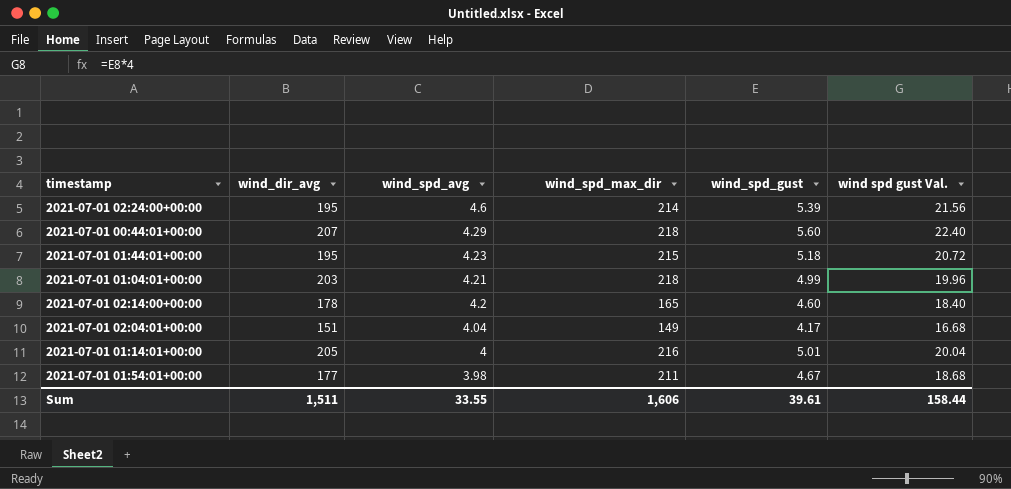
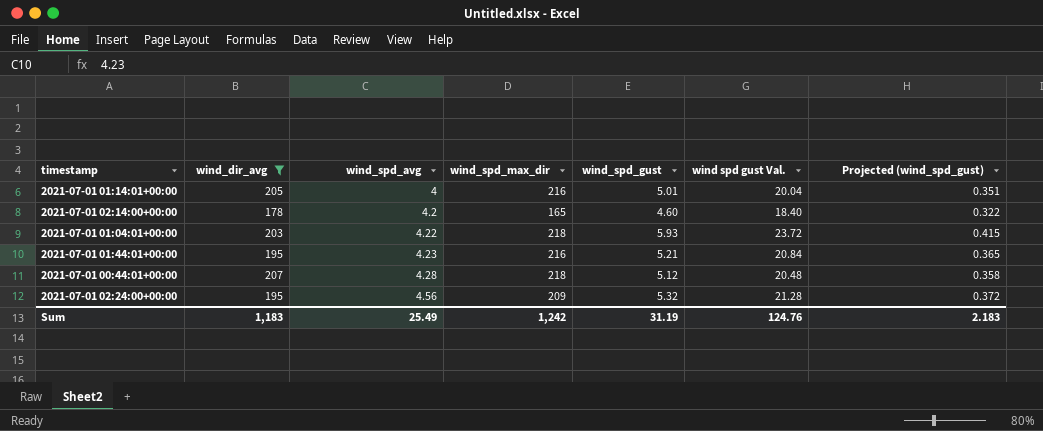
filter: none -> wind_dir_avg >= 178
row order: wind_spd_avg descending -> wind_spd_avg ascending
column Projected (wind_spd_gust) | formula: none -> [wind_spd_gust] * 0.07
2021-07-01 01:04:01+00:00 | wind_spd_avg: 4.21 -> 4.22
2021-07-01 01:04:01+00:00 | wind_spd_gust: 4.99 -> 5.93
2021-07-01 01:04:01+00:00 | wind spd gust Val.: 19.96 -> 23.72
2021-07-01 01:44:01+00:00 | wind_spd_max_dir: 215 -> 216
2021-07-01 01:44:01+00:00 | wind_spd_gust: 5.18 -> 5.21
2021-07-01 01:44:01+00:00 | wind spd gust Val.: 20.72 -> 20.84
2021-07-01 00:44:01+00:00 | wind_spd_avg: 4.29 -> 4.28
2021-07-01 00:44:01+00:00 | wind_spd_gust: 5.60 -> 5.12
2021-07-01 00:44:01+00:00 | wind spd gust Val.: 22.40 -> 20.48
2021-07-01 02:24:00+00:00 | wind_spd_avg: 4.6 -> 4.56
2021-07-01 02:24:00+00:00 | wind_spd_max_dir: 214 -> 209
2021-07-01 02:24:00+00:00 | wind_spd_gust: 5.39 -> 5.32
2021-07-01 02:24:00+00:00 | wind spd gust Val.: 21.56 -> 21.28
Sum | wind_dir_avg: 1,511 -> 1,183
Sum | wind_spd_avg: 33.55 -> 25.49
Sum | wind_spd_max_dir: 1,606 -> 1,242
Sum | wind_spd_gust: 39.61 -> 31.19
Sum | wind spd gust Val.: 158.44 -> 124.76

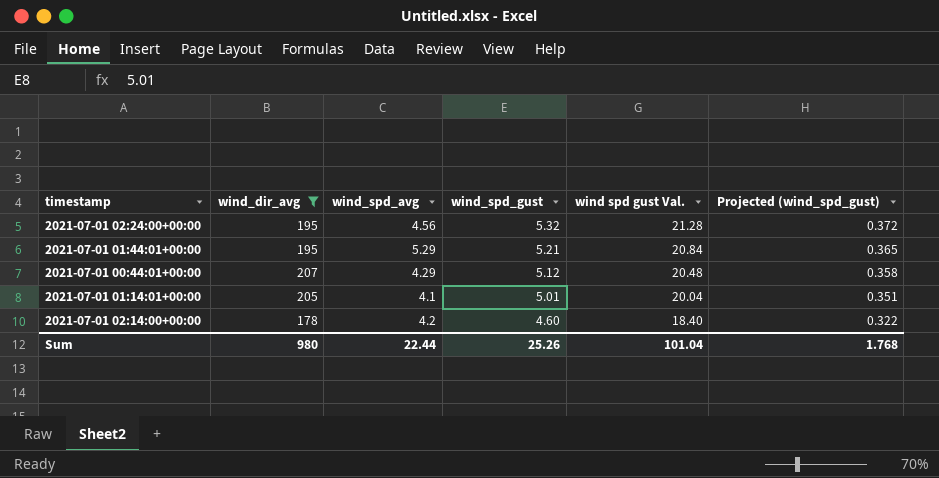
row order: wind_spd_avg ascending -> wind_spd_gust descending
column wind_spd_max_dir | position: 4 -> none
row 2021-07-01 01:04:01+00:00: 203 | 4.22 | 218 | 5.93 | 23.72 | 0.415 -> none
2021-07-01 01:44:01+00:00 | wind_spd_avg: 4.23 -> 5.29
2021-07-01 00:44:01+00:00 | wind_spd_avg: 4.28 -> 4.29
2021-07-01 01:14:01+00:00 | wind_spd_avg: 4 -> 4.1
Sum | wind_dir_avg: 1,183 -> 980
Sum | wind_spd_avg: 25.49 -> 22.44
Sum | wind_spd_gust: 31.19 -> 25.26
Sum | wind spd gust Val.: 124.76 -> 101.04
Sum | Projected (wind_spd_gust): 2.183 -> 1.768

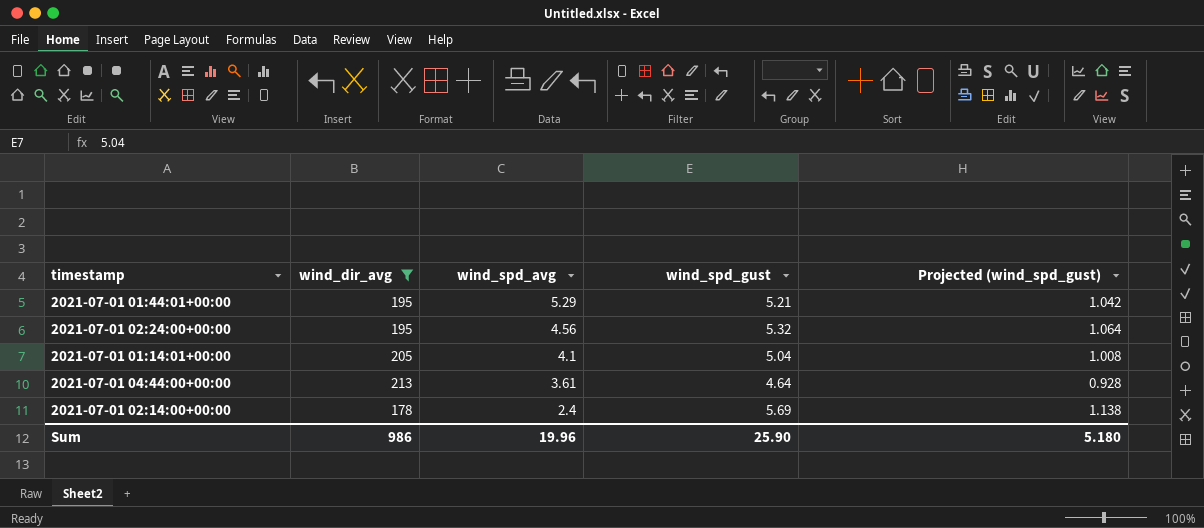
row order: wind_spd_gust descending -> wind_spd_avg descending
column wind spd gust Val. | formula: [wind_spd_gust] * 4 -> none
column Projected (wind_spd_gust) | formula: [wind_spd_gust] * 0.07 -> [wind_spd_gust] * 0.2
row 2021-07-01 00:44:01+00:00: 207 | 4.29 | 5.12 | 20.48 | 0.358 -> none
2021-07-01 01:14:01+00:00 | wind_spd_gust: 5.01 -> 5.04
row 2021-07-01 04:44:00+00:00: none -> 213 | 3.61 | 4.64 | 0.928
2021-07-01 02:14:00+00:00 | wind_spd_avg: 4.2 -> 2.4
2021-07-01 02:14:00+00:00 | wind_spd_gust: 4.60 -> 5.69
Sum | wind_dir_avg: 980 -> 986
Sum | wind_spd_avg: 22.44 -> 19.96
Sum | wind_spd_gust: 25.26 -> 25.90
Sum | Projected (wind_spd_gust): 1.768 -> 5.180

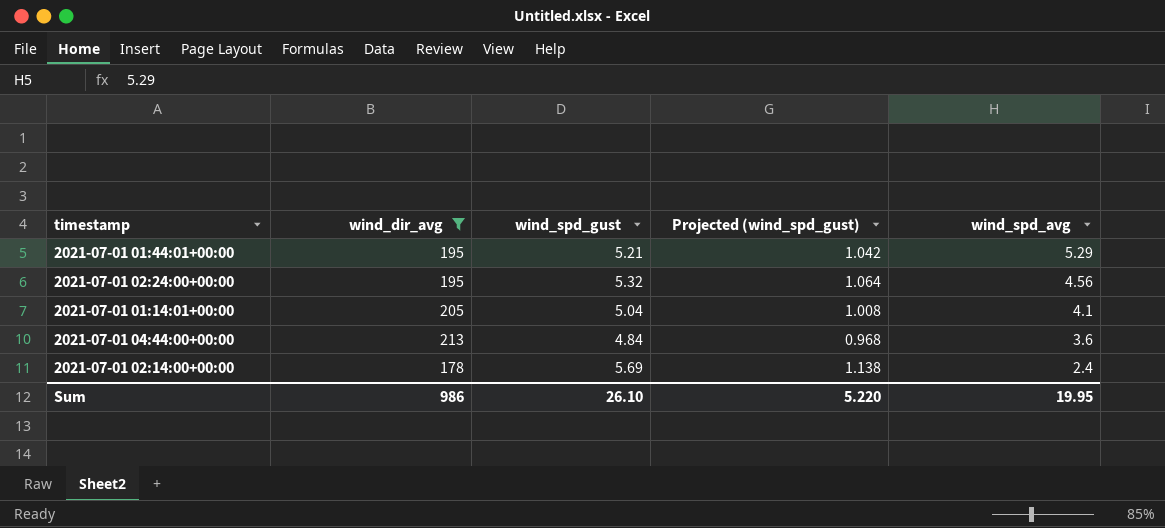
column wind_spd_avg | position: 3 -> 5
2021-07-01 04:44:00+00:00 | wind_spd_gust: 4.64 -> 4.84
2021-07-01 04:44:00+00:00 | Projected (wind_spd_gust): 0.928 -> 0.968
2021-07-01 04:44:00+00:00 | wind_spd_avg: 3.61 -> 3.6
Sum | wind_spd_gust: 25.90 -> 26.10
Sum | Projected (wind_spd_gust): 5.180 -> 5.220
Sum | wind_spd_avg: 19.96 -> 19.95

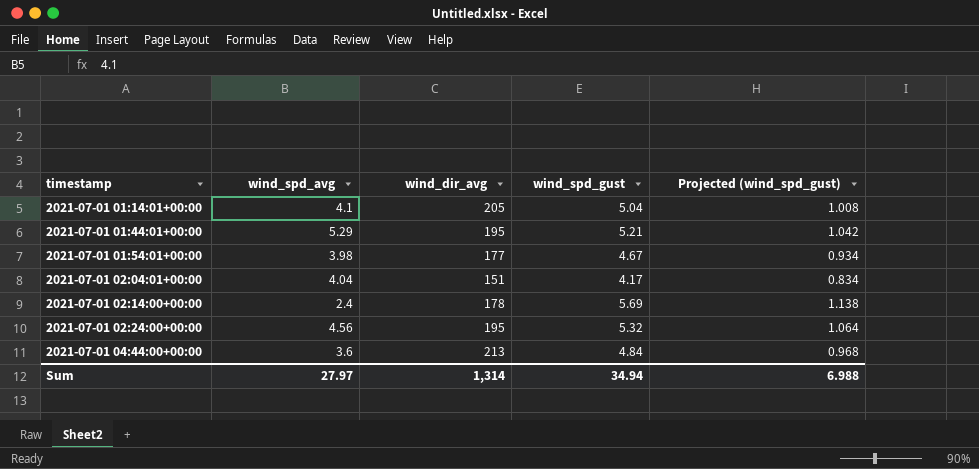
filter: wind_dir_avg >= 178 -> none
row order: wind_spd_avg descending -> timestamp ascending
column wind_spd_avg | position: 5 -> 2
Sum | wind_spd_avg: 19.95 -> 27.97
Sum | wind_dir_avg: 986 -> 1,314
Sum | wind_spd_gust: 26.10 -> 34.94
Sum | Projected (wind_spd_gust): 5.220 -> 6.988

